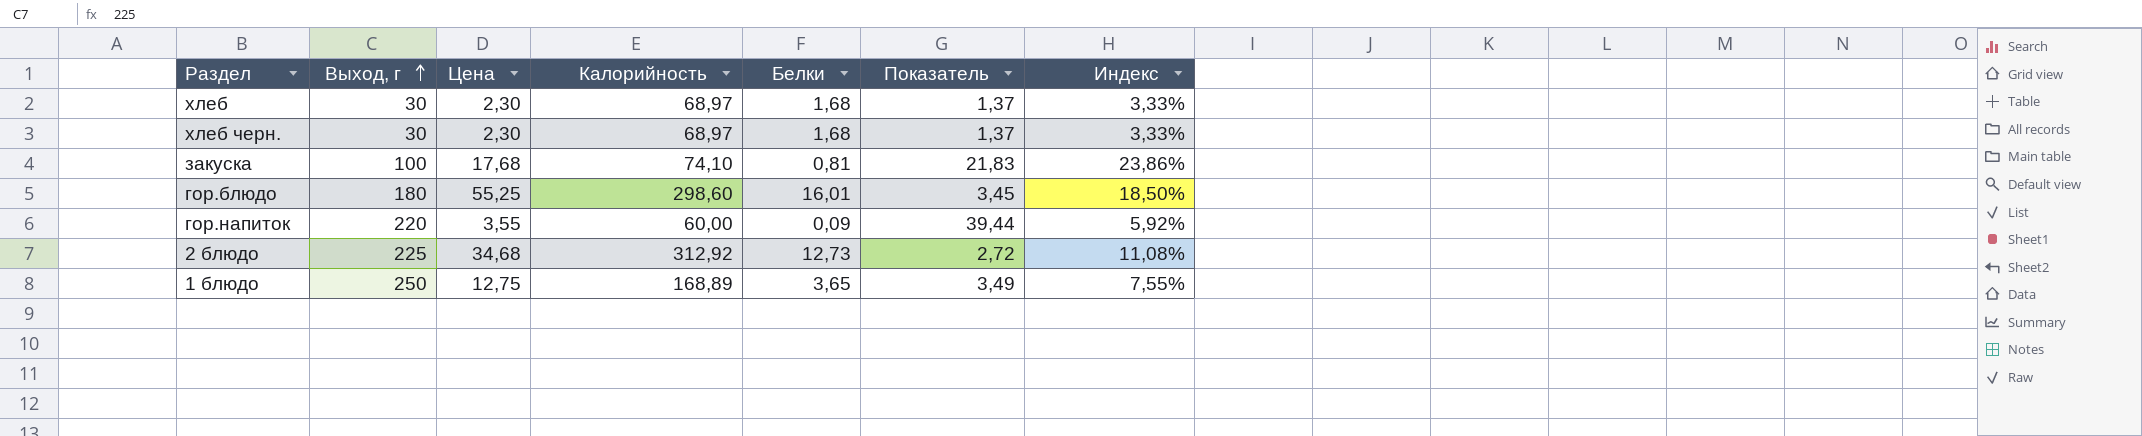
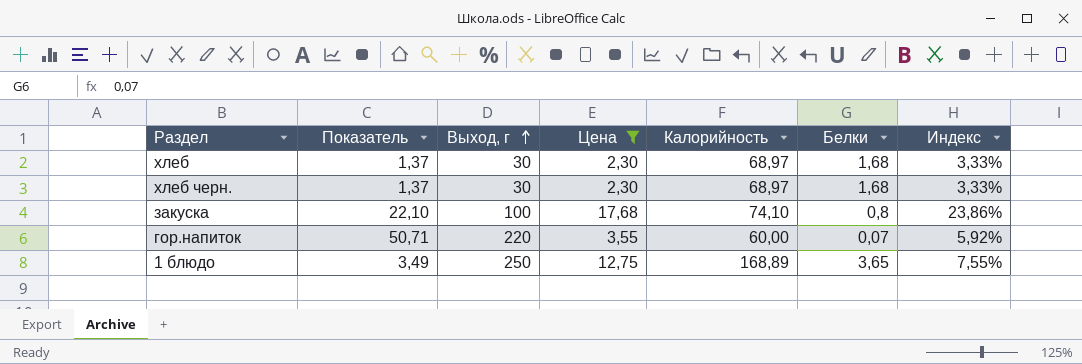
filter: none -> Цена <= 17,68
column Показатель | position: 6 -> 2
закуска | Показатель: 21,83 -> 22,10
закуска | Белки: 0,81 -> 0,8
гор.напиток | Показатель: 39,44 -> 50,71
гор.напиток | Белки: 0,09 -> 0,07

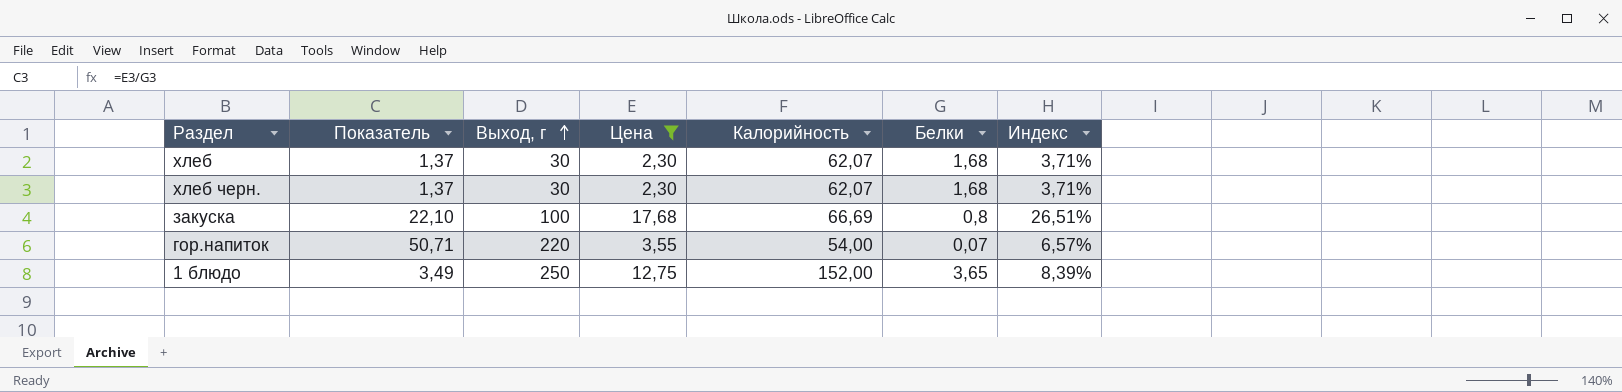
хлеб | Калорийность: 68,97 -> 62,07
хлеб | Индекс: 3,33% -> 3,71%
хлеб черн. | Калорийность: 68,97 -> 62,07
хлеб черн. | Индекс: 3,33% -> 3,71%
закуска | Калорийность: 74,10 -> 66,69
закуска | Индекс: 23,86% -> 26,51%
гор.напиток | Калорийность: 60,00 -> 54,00
гор.напиток | Индекс: 5,92% -> 6,57%
1 блюдо | Калорийность: 168,89 -> 152,00
1 блюдо | Индекс: 7,55% -> 8,39%

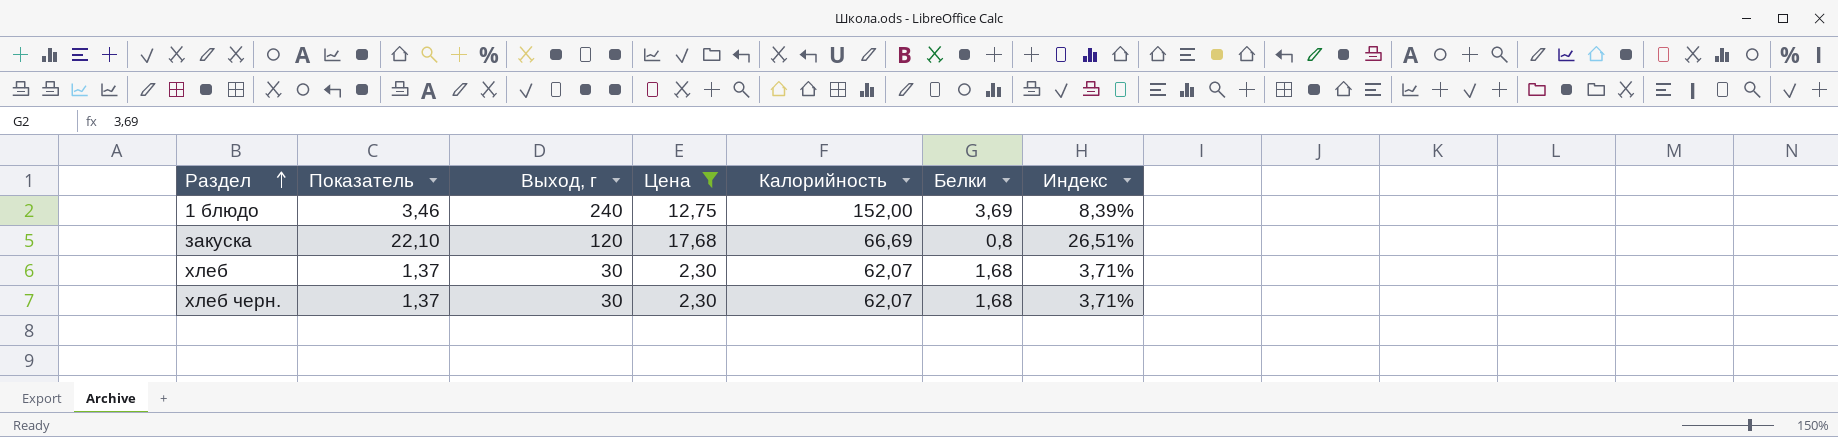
row order: Выход, г ascending -> Раздел ascending
row гор.напиток: 50,71 | 220 | 3,55 | 54,00 | 0,07 | 6,57% -> none
1 блюдо | Показатель: 3,49 -> 3,46
1 блюдо | Выход, г: 250 -> 240
1 блюдо | Белки: 3,65 -> 3,69
закуска | Выход, г: 100 -> 120

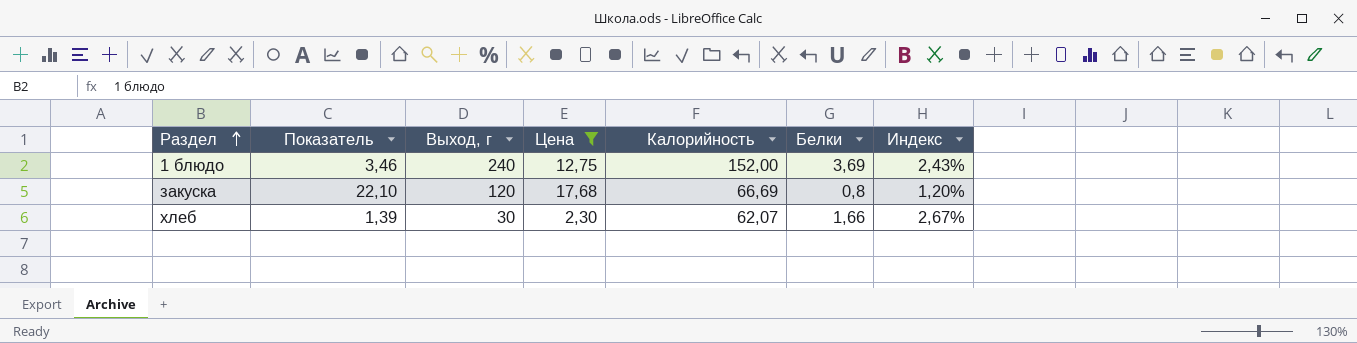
column Индекс | formula: [Цена] / [Калорийность] -> [Белки] / [Калорийность]
row хлеб черн.: 1,37 | 30 | 2,30 | 62,07 | 1,68 | 3,71% -> none
хлеб | Показатель: 1,37 -> 1,39
хлеб | Белки: 1,68 -> 1,66

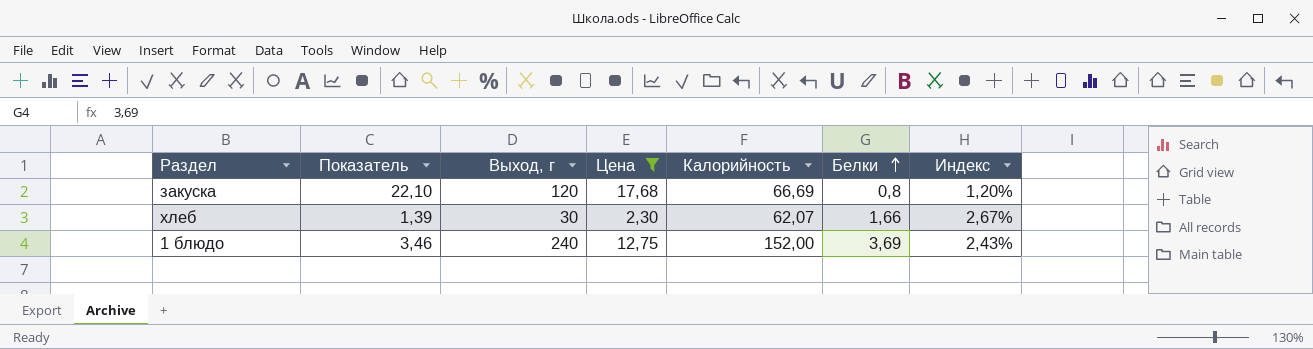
row order: Раздел ascending -> Белки ascending

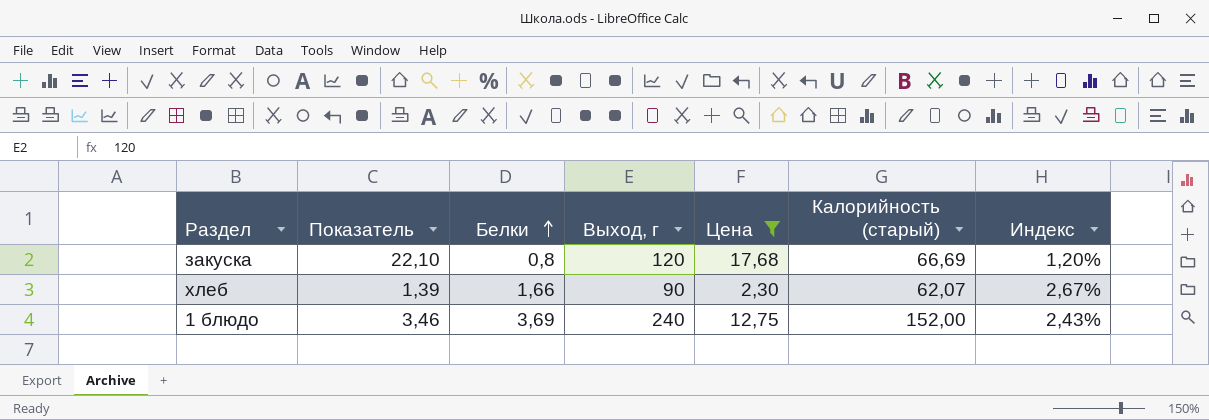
column Белки | position: 6 -> 3
column name: Калорийность -> Калорийность (старый)
хлеб | Выход, г: 30 -> 90

